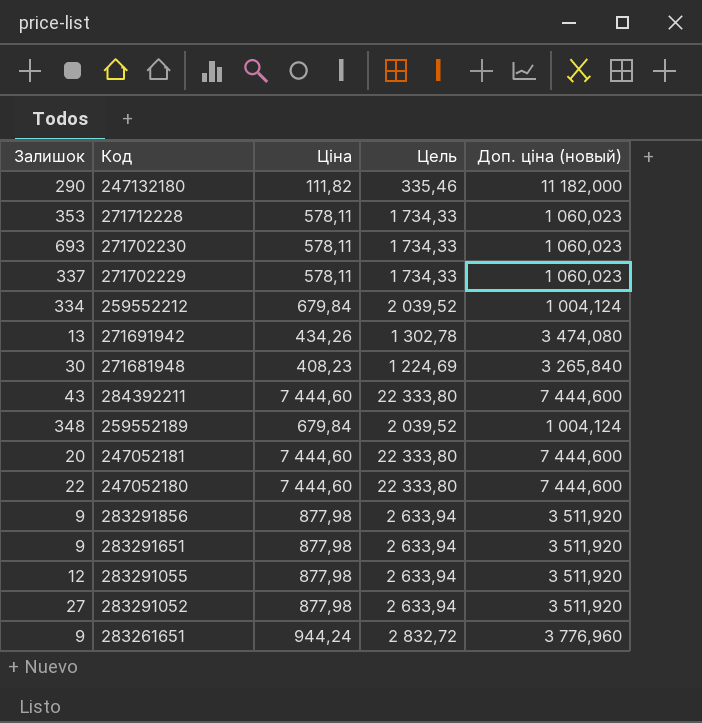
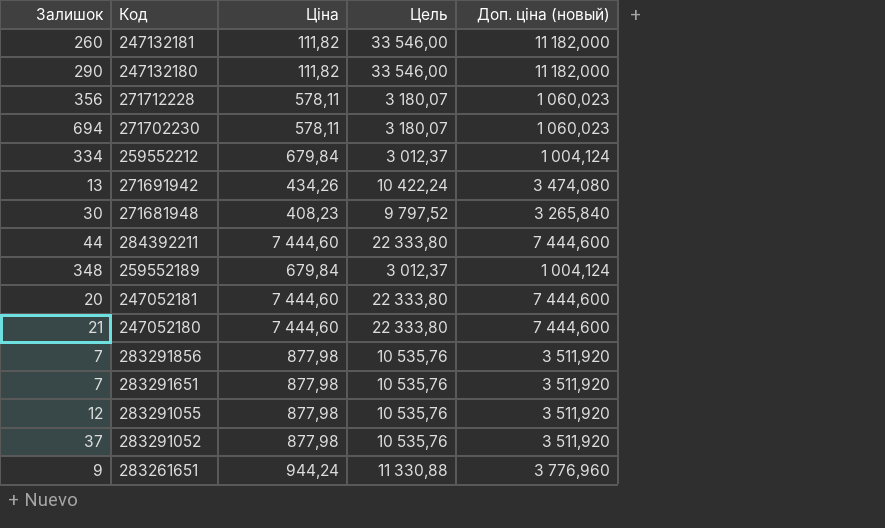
column Цель | formula: [Ціна] * 3 -> [Доп. ціна (новый)] * 3
row 271702229: 337 | 578,11 | 1 734,33 | 1 060,023 -> none
row 247132181: none -> 260 | 111,82 | 33 546,00 | 11 182,000
271712228 | Залишок: 353 -> 356
271702230 | Залишок: 693 -> 694
284392211 | Залишок: 43 -> 44
247052180 | Залишок: 22 -> 21
283291856 | Залишок: 9 -> 7
283291651 | Залишок: 9 -> 7
283291052 | Залишок: 27 -> 37

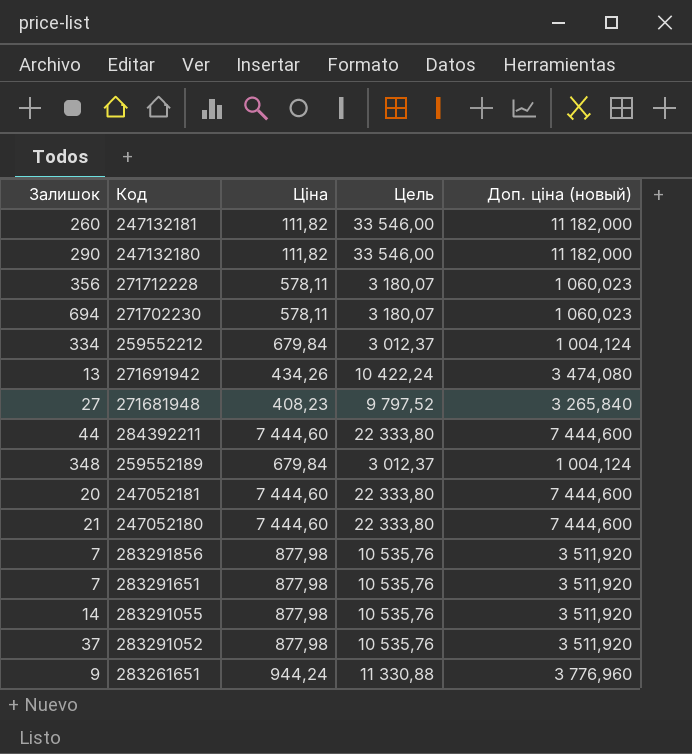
271681948 | Залишок: 30 -> 27
283291055 | Залишок: 12 -> 14

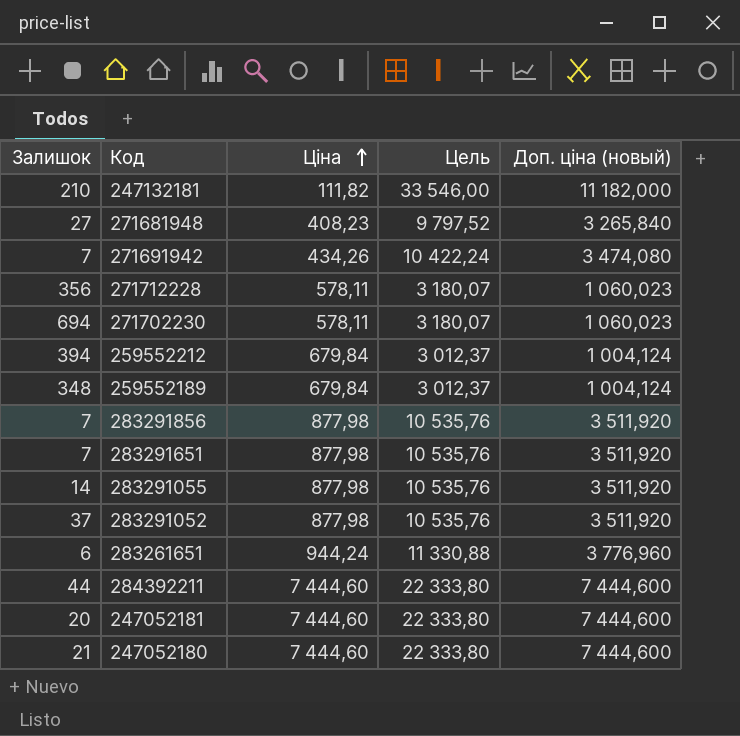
row order: none -> Ціна ascending
row 247132180: 290 | 111,82 | 33 546,00 | 11 182,000 -> none
247132181 | Залишок: 260 -> 210
271691942 | Залишок: 13 -> 7
259552212 | Залишок: 334 -> 394
283261651 | Залишок: 9 -> 6

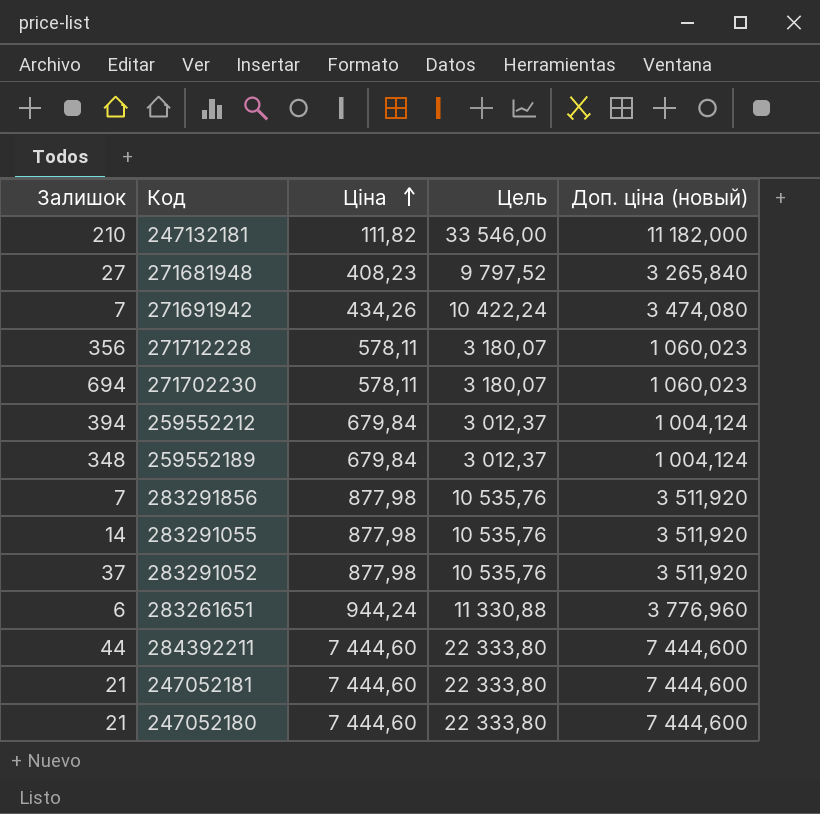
row 283291651: 7 | 877,98 | 10 535,76 | 3 511,920 -> none
247052181 | Залишок: 20 -> 21

